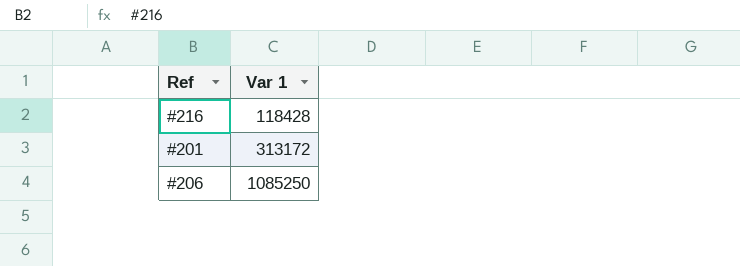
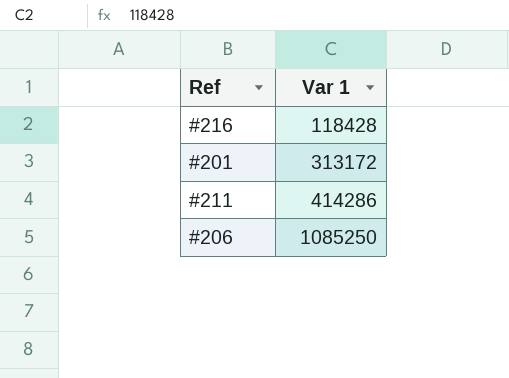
row #211: none -> 414286

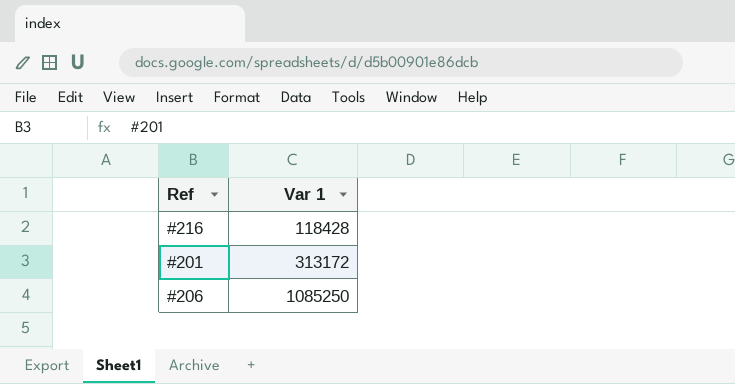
row #211: 414286 -> none

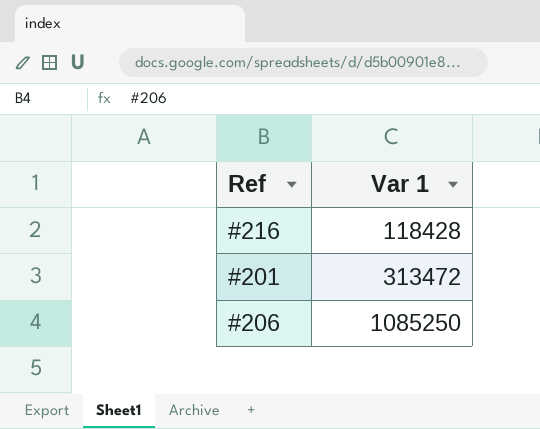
#201 | Var 1: 313172 -> 313472

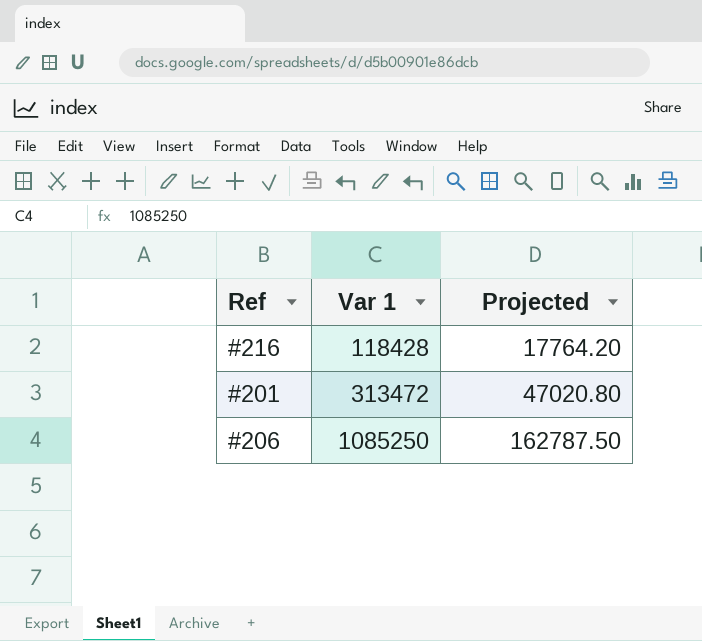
column Projected | formula: none -> [Var 1] * 0.15

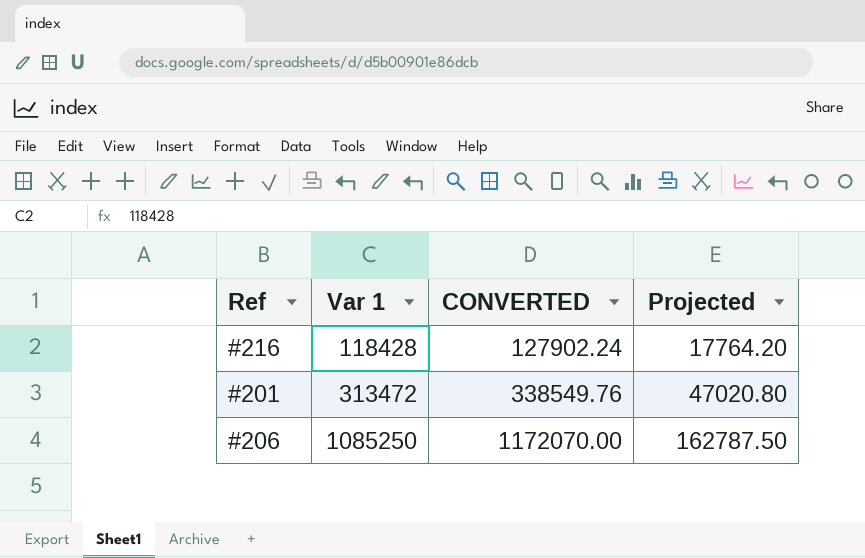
column CONVERTED | formula: none -> [Var 1] * 1.08

